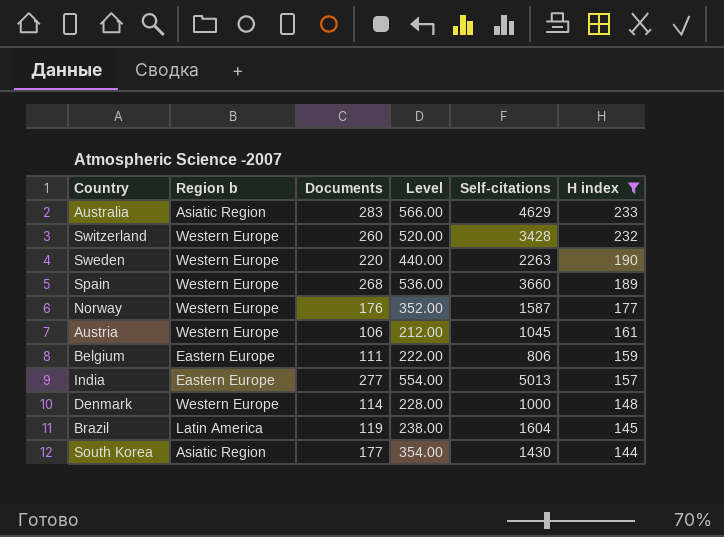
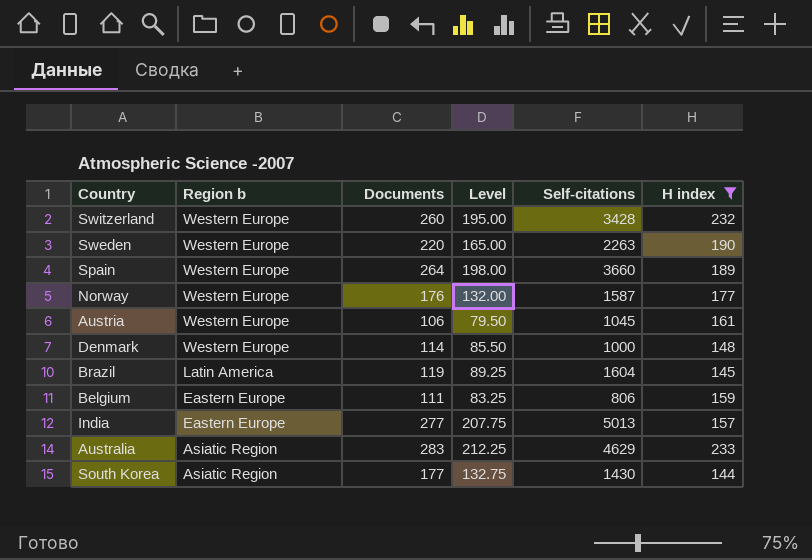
row order: H index descending -> Region b descending
column Level | formula: [Documents] * 2 -> [Documents] * 0.75
Spain | Documents: 268 -> 264

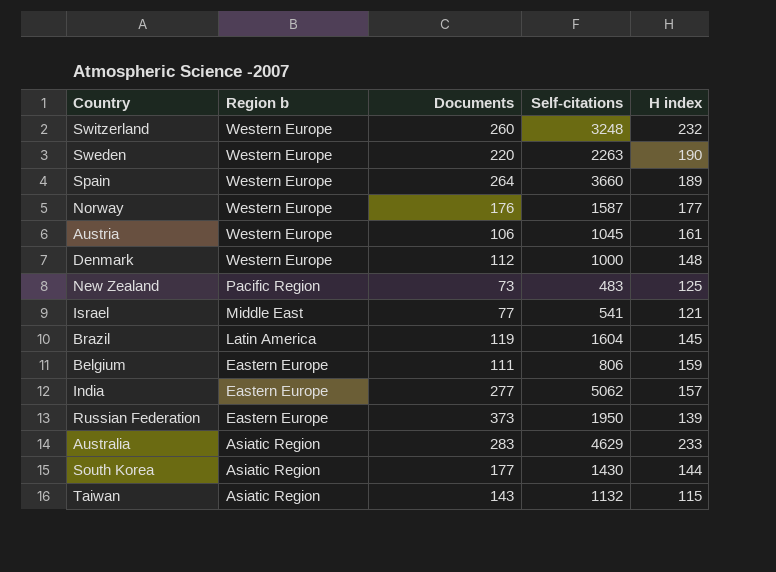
filter: H index >= 144 -> none
column Level | formula: [Documents] * 0.75 -> none
Switzerland | Self-citations: 3428 -> 3248
Denmark | Documents: 114 -> 112
India | Self-citations: 5013 -> 5062

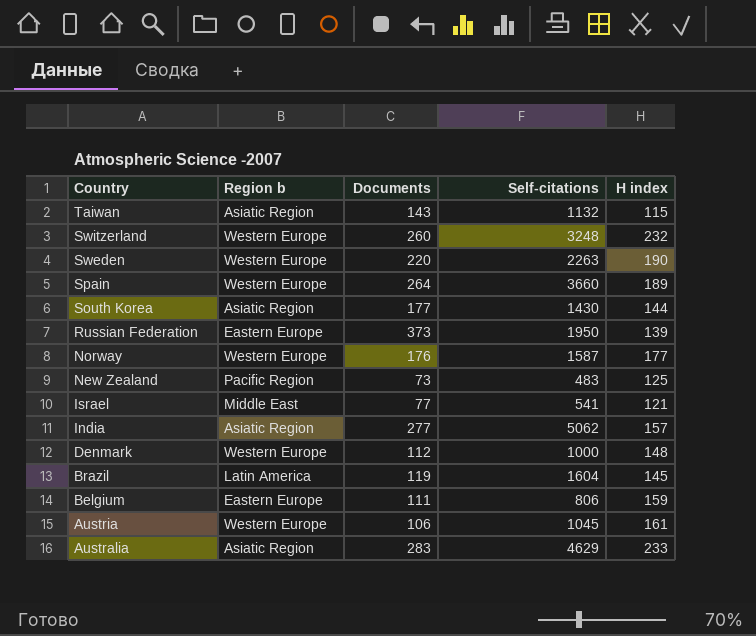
row order: Region b descending -> Country descending
India | Region b: Eastern Europe -> Asiatic Region

